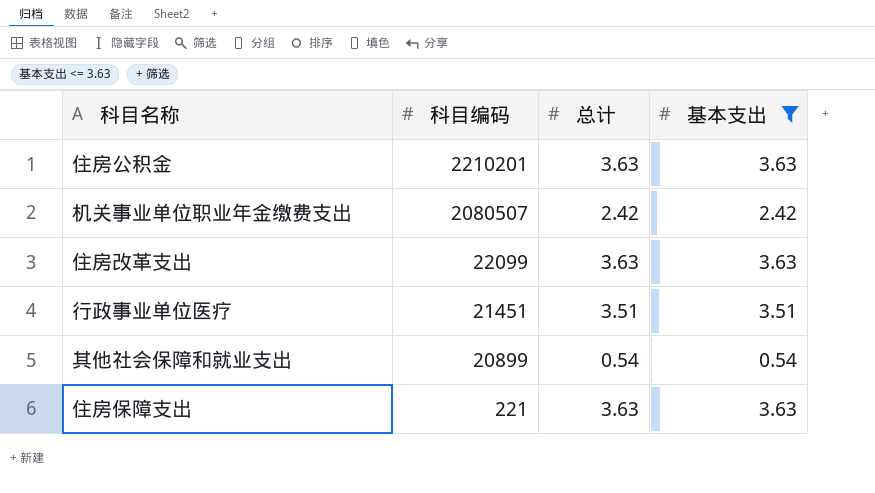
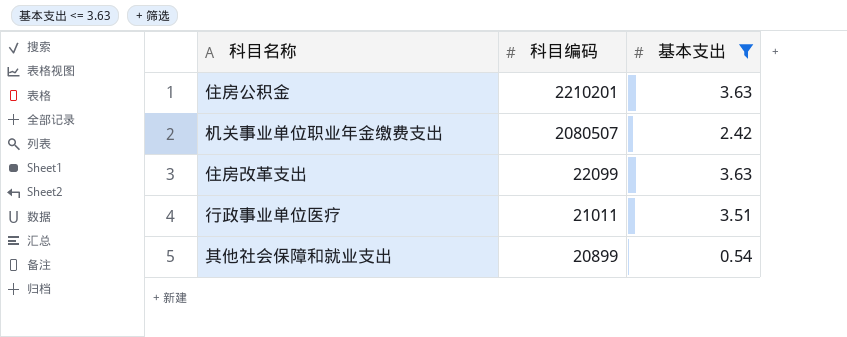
column 总计 | position: 3 -> none
row 住房保障支出: 221 | 3.63 | 3.63 -> none
行政事业单位医疗 | 科目编码: 21451 -> 21011

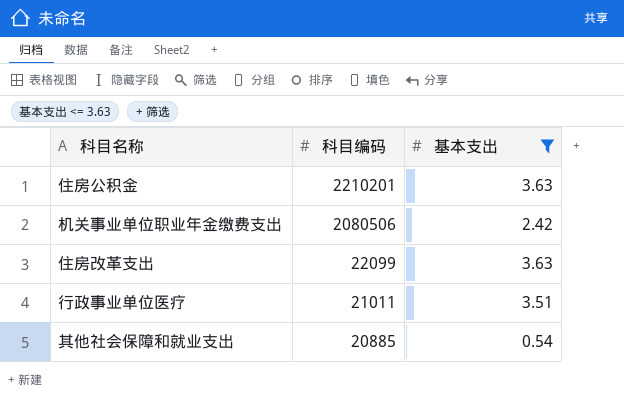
机关事业单位职业年金缴费支出 | 科目编码: 2080507 -> 2080506
其他社会保障和就业支出 | 科目编码: 20899 -> 20885

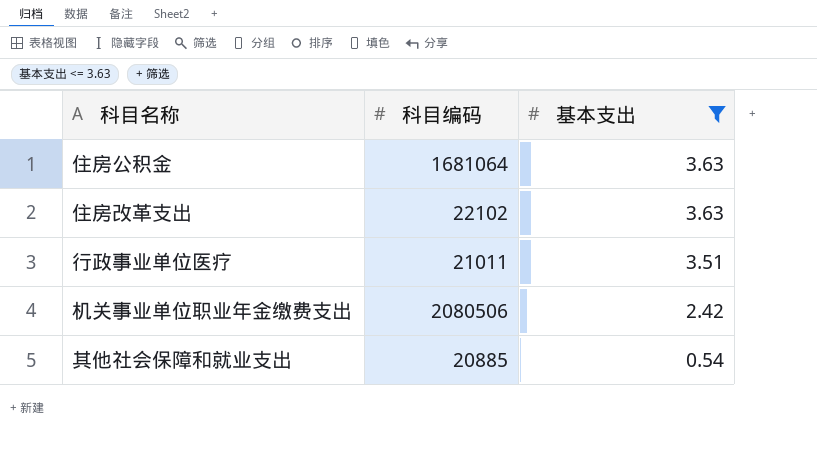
row order: 科目编码 descending -> 基本支出 descending
住房公积金 | 科目编码: 2210201 -> 1681064
住房改革支出 | 科目编码: 22099 -> 22102

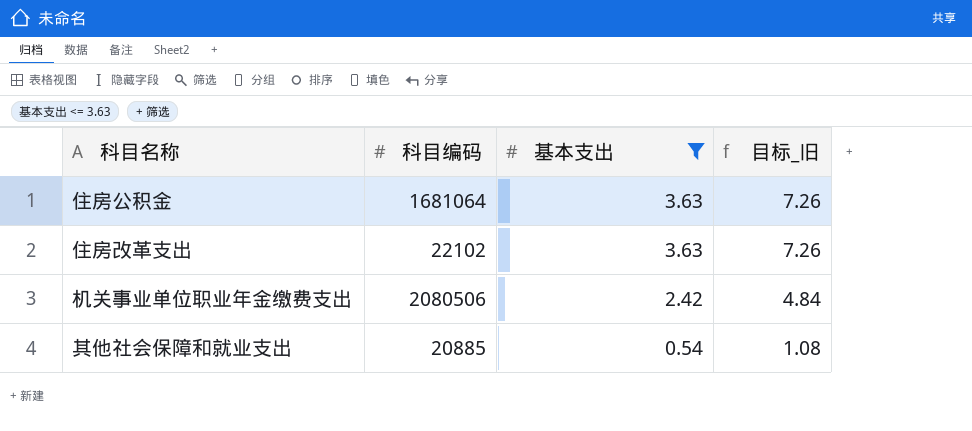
column 目标_旧 | formula: none -> [基本支出] * 2
row 行政事业单位医疗: 21011 | 3.51 -> none

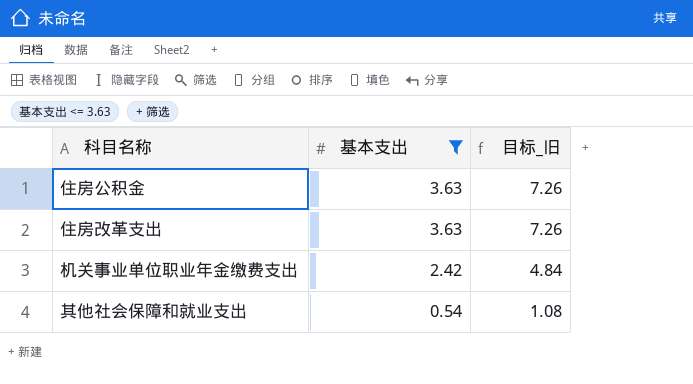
column 科目编码 | position: 2 -> none

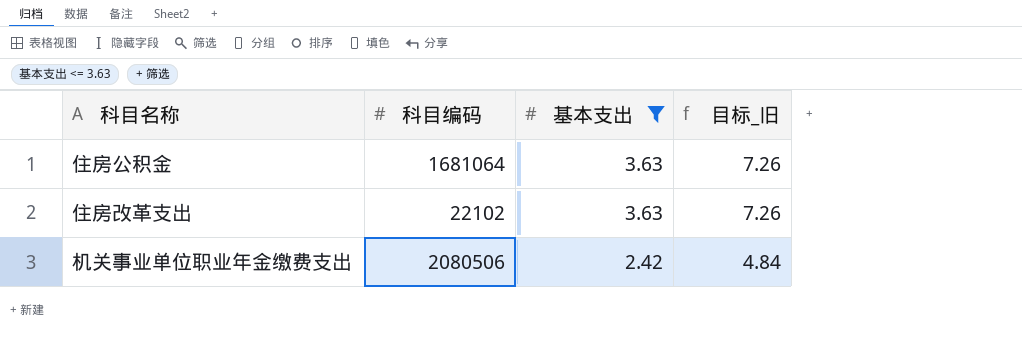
column 科目编码 | position: none -> 2
row 其他社会保障和就业支出: 0.54 | 1.08 -> none

